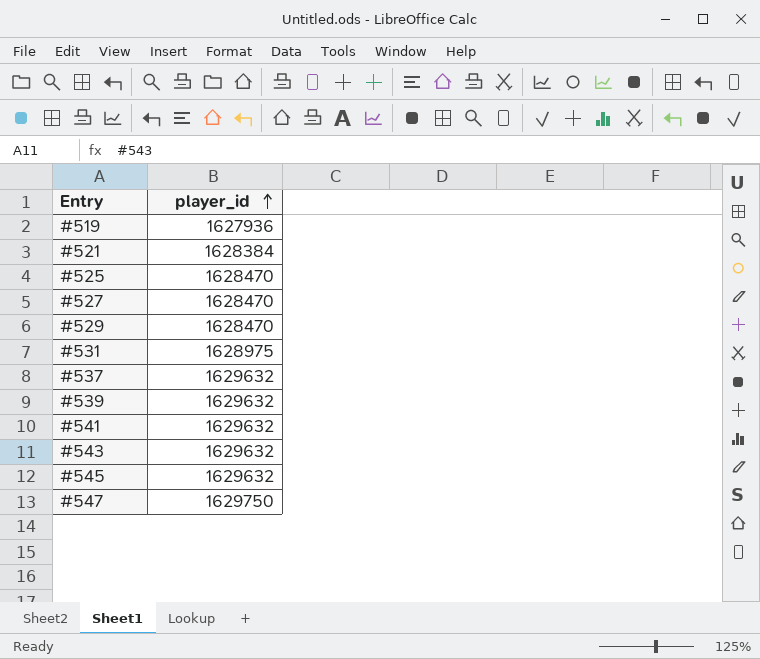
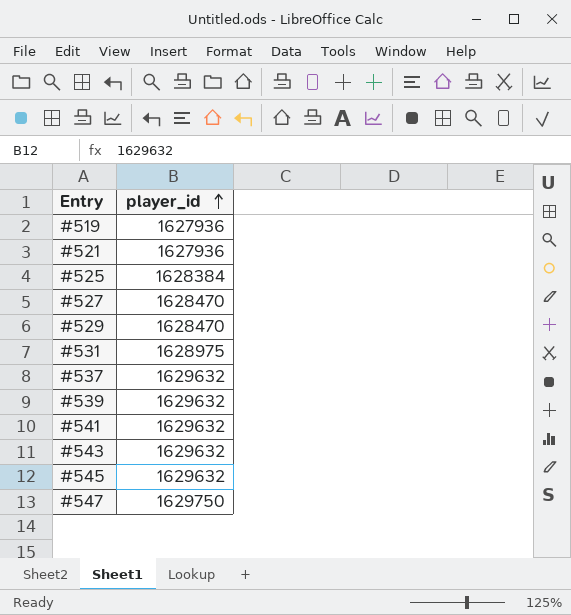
#521 | player_id: 1628384 -> 1627936
#525 | player_id: 1628470 -> 1628384

